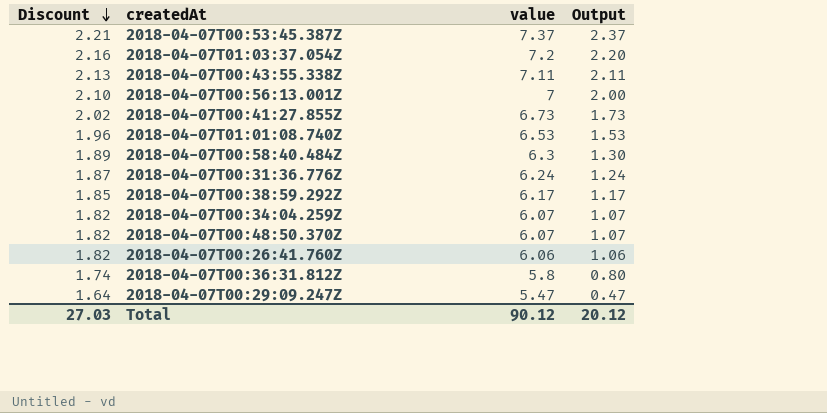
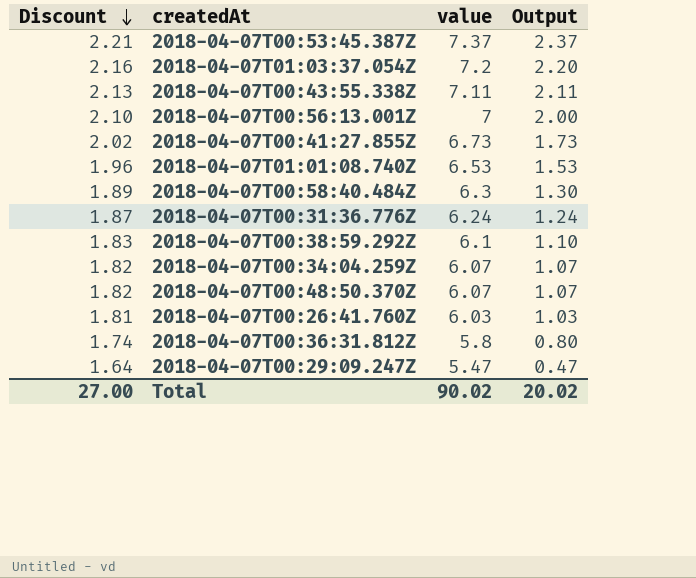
2018-04-07T00:38:59.292Z | Discount: 1.85 -> 1.83
2018-04-07T00:38:59.292Z | value: 6.17 -> 6.1
2018-04-07T00:38:59.292Z | Output: 1.17 -> 1.10
2018-04-07T00:26:41.760Z | Discount: 1.82 -> 1.81
2018-04-07T00:26:41.760Z | value: 6.06 -> 6.03
2018-04-07T00:26:41.760Z | Output: 1.06 -> 1.03
Total | Discount: 27.03 -> 27.00
Total | value: 90.12 -> 90.02
Total | Output: 20.12 -> 20.02

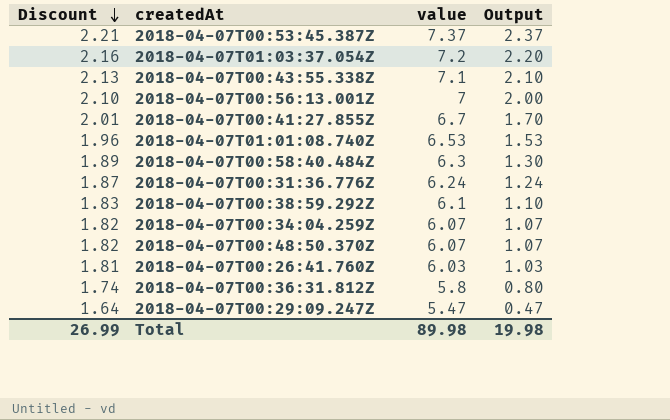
2018-04-07T00:43:55.338Z | value: 7.11 -> 7.1
2018-04-07T00:43:55.338Z | Output: 2.11 -> 2.10
2018-04-07T00:41:27.855Z | Discount: 2.02 -> 2.01
2018-04-07T00:41:27.855Z | value: 6.73 -> 6.7
2018-04-07T00:41:27.855Z | Output: 1.73 -> 1.70
Total | Discount: 27.00 -> 26.99
Total | value: 90.02 -> 89.98
Total | Output: 20.02 -> 19.98

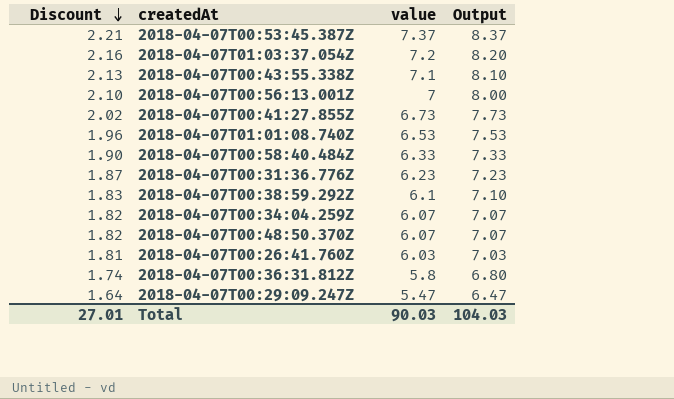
column Output | formula: [value] - 5 -> [value] + 1
2018-04-07T00:41:27.855Z | Discount: 2.01 -> 2.02
2018-04-07T00:41:27.855Z | value: 6.7 -> 6.73
2018-04-07T00:58:40.484Z | Discount: 1.89 -> 1.90
2018-04-07T00:58:40.484Z | value: 6.3 -> 6.33
2018-04-07T00:31:36.776Z | value: 6.24 -> 6.23
Total | Discount: 26.99 -> 27.01
Total | value: 89.98 -> 90.03
Total | Output: 19.98 -> 104.03

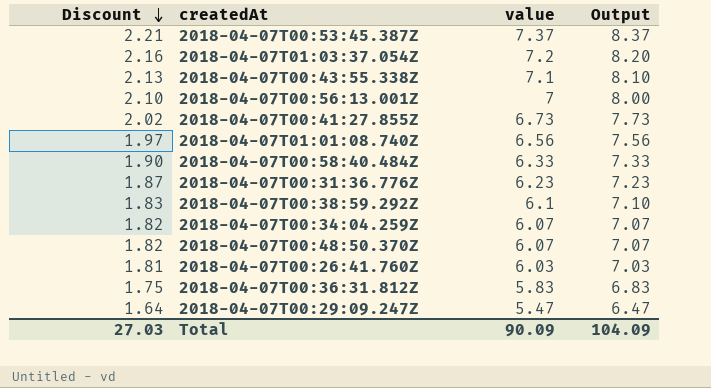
2018-04-07T01:01:08.740Z | Discount: 1.96 -> 1.97
2018-04-07T01:01:08.740Z | value: 6.53 -> 6.56
2018-04-07T01:01:08.740Z | Output: 7.53 -> 7.56
2018-04-07T00:36:31.812Z | Discount: 1.74 -> 1.75
2018-04-07T00:36:31.812Z | value: 5.8 -> 5.83
2018-04-07T00:36:31.812Z | Output: 6.80 -> 6.83
Total | Discount: 27.01 -> 27.03
Total | value: 90.03 -> 90.09
Total | Output: 104.03 -> 104.09

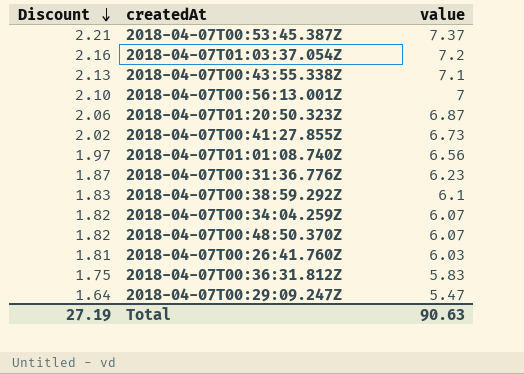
column Output | formula: [value] + 1 -> none
row 2018-04-07T00:58:40.484Z: 1.90 | 6.33 | 7.33 -> none
row 2018-04-07T01:20:50.323Z: none -> 2.06 | 6.87
Total | Discount: 27.03 -> 27.19
Total | value: 90.09 -> 90.63

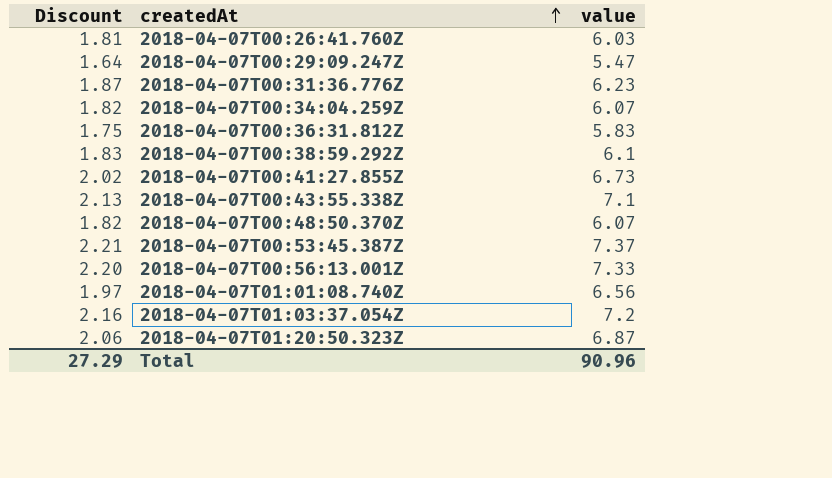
row order: Discount descending -> createdAt ascending
2018-04-07T00:56:13.001Z | Discount: 2.10 -> 2.20
2018-04-07T00:56:13.001Z | value: 7 -> 7.33
Total | Discount: 27.19 -> 27.29
Total | value: 90.63 -> 90.96

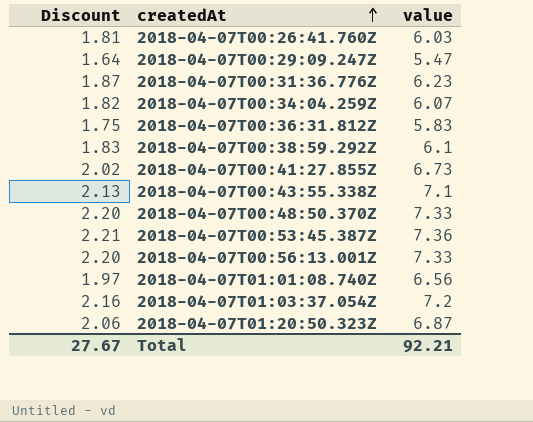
2018-04-07T00:48:50.370Z | Discount: 1.82 -> 2.20
2018-04-07T00:48:50.370Z | value: 6.07 -> 7.33
2018-04-07T00:53:45.387Z | value: 7.37 -> 7.36
Total | Discount: 27.29 -> 27.67
Total | value: 90.96 -> 92.21

